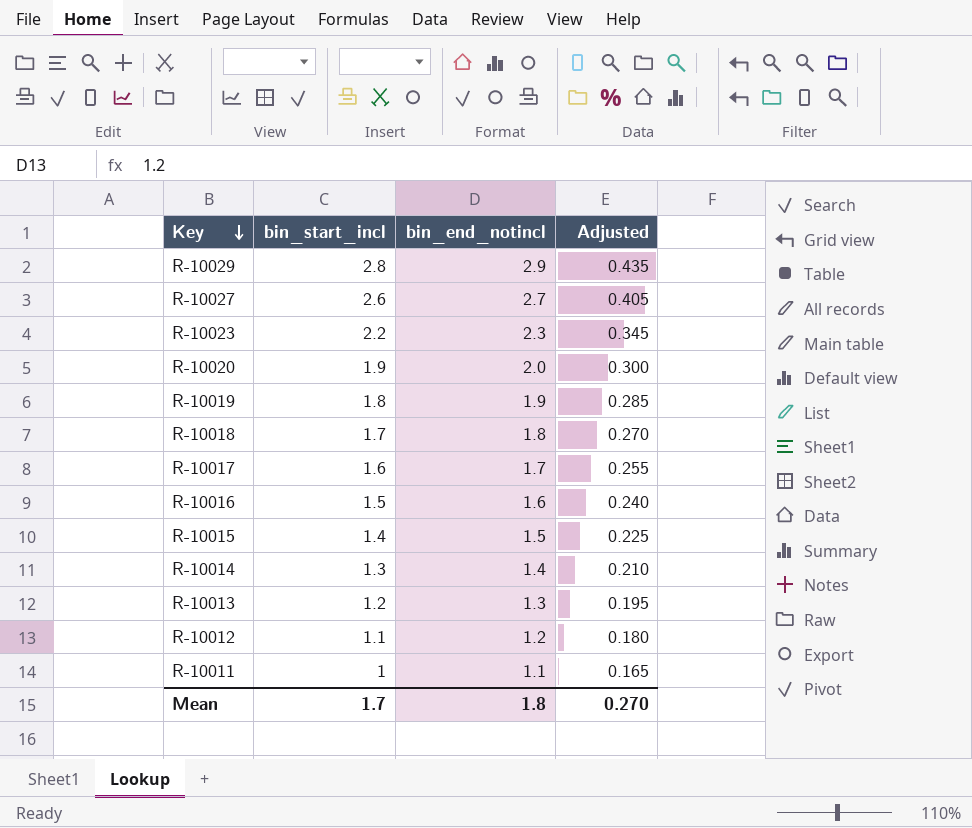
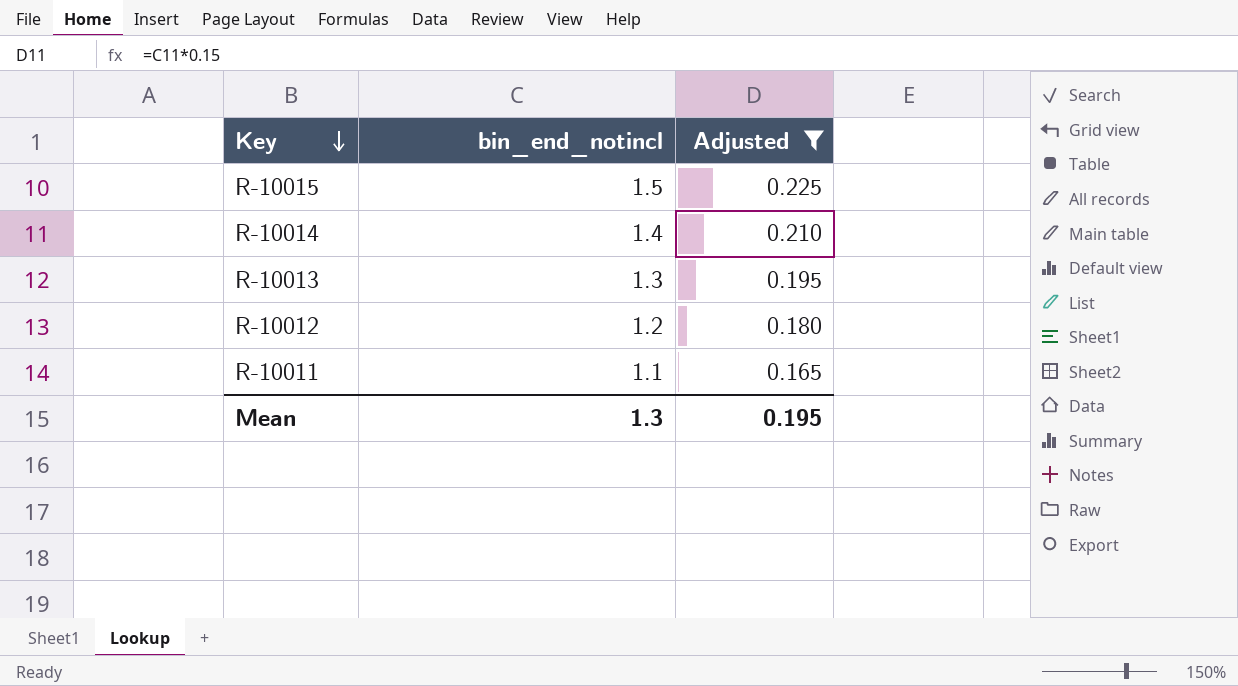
filter: none -> Adjusted <= 0.225
column bin_start_incl | position: 2 -> none
Mean | bin_end_notincl: 1.8 -> 1.3
Mean | Adjusted: 0.270 -> 0.195

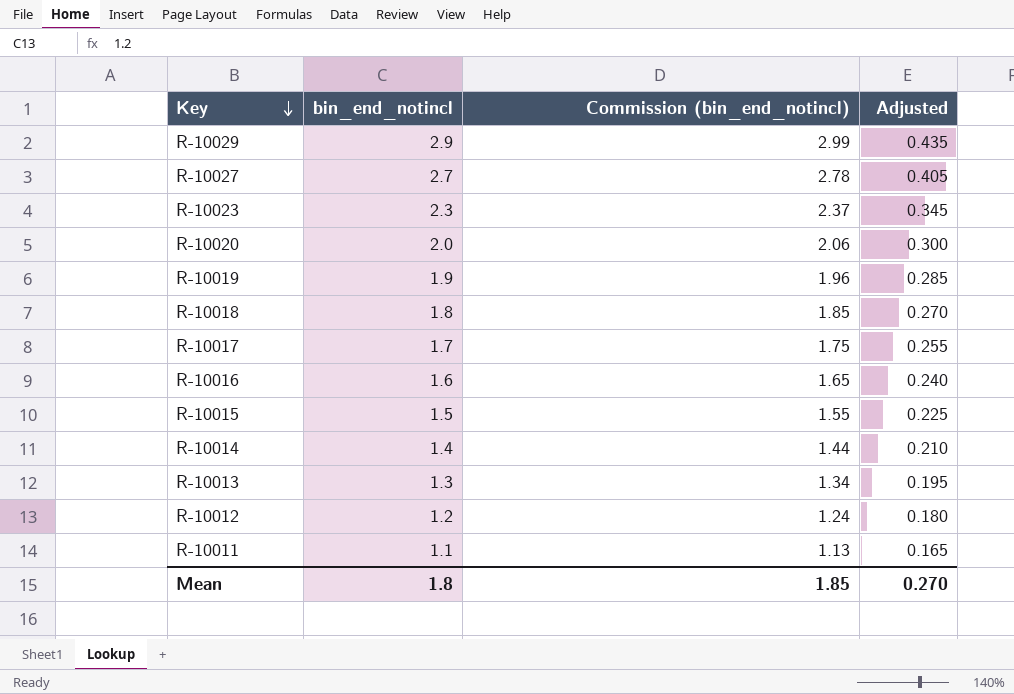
filter: Adjusted <= 0.225 -> none
column Commission (bin_end_notincl) | formula: none -> [bin_end_notincl] * 1.03
Mean | bin_end_notincl: 1.3 -> 1.8
Mean | Adjusted: 0.195 -> 0.270

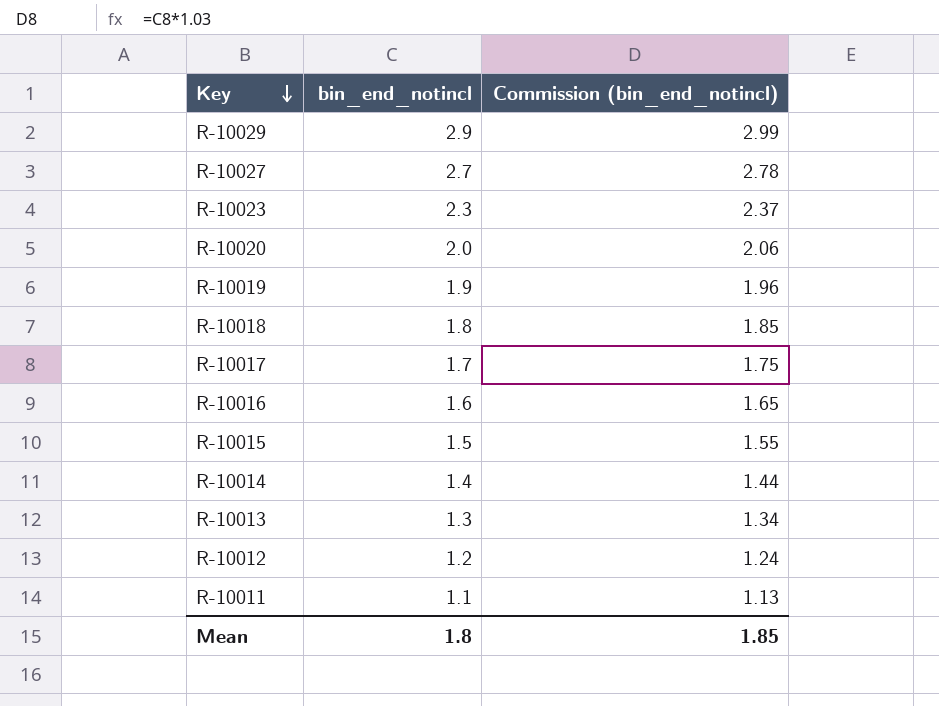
column Adjusted | formula: [bin_end_notincl] * 0.15 -> none

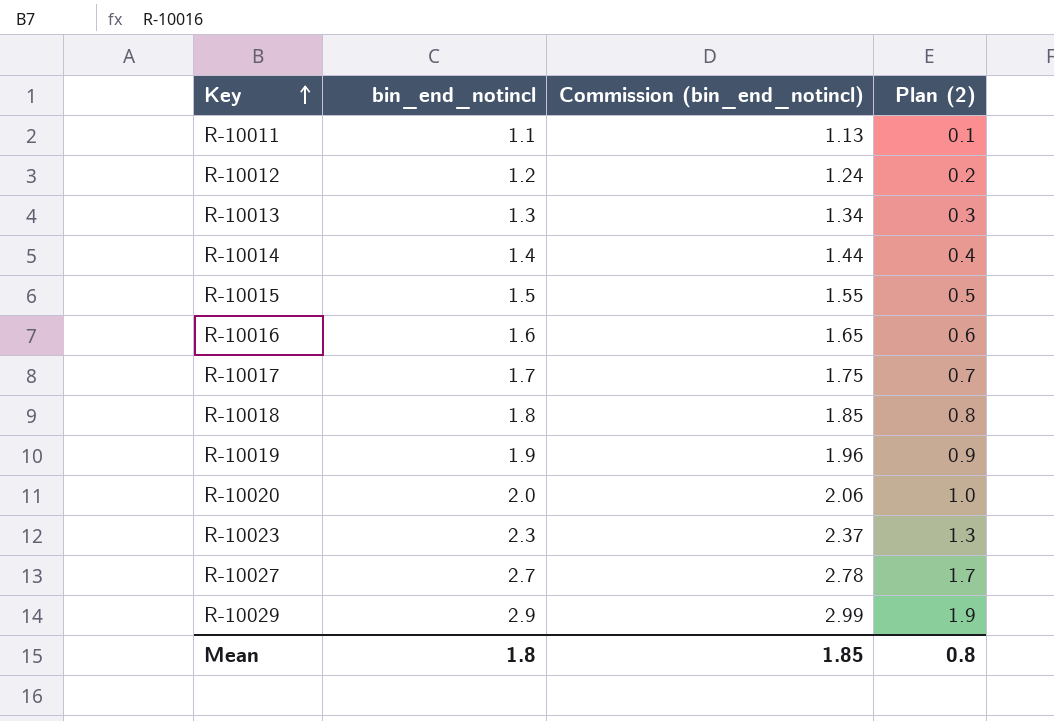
row order: Key descending -> Key ascending
column Plan (2) | formula: none -> [bin_end_notincl] - 1

